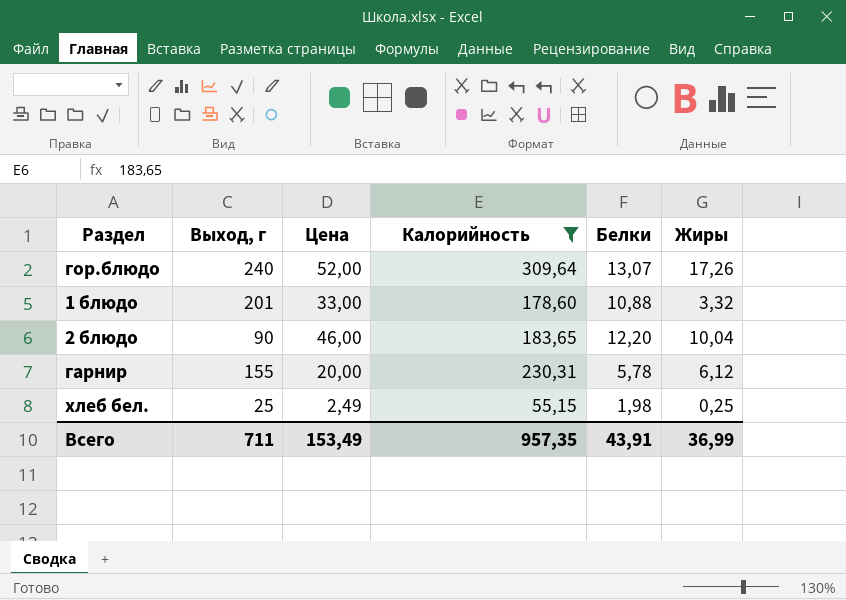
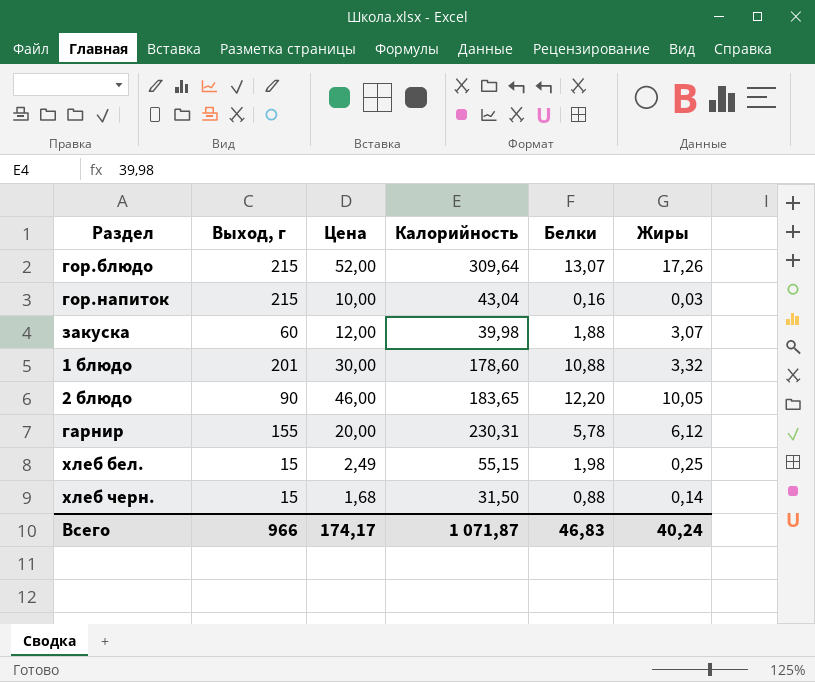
filter: Калорийность >= 55,15 -> none
гор.блюдо | Выход, г: 240 -> 215
1 блюдо | Цена: 33,00 -> 30,00
2 блюдо | Жиры: 10,04 -> 10,05
хлеб бел. | Выход, г: 25 -> 15
Всего | Выход, г: 711 -> 966
Всего | Цена: 153,49 -> 174,17
Всего | Калорийность: 957,35 -> 1 071,87
Всего | Белки: 43,91 -> 46,83
Всего | Жиры: 36,99 -> 40,24

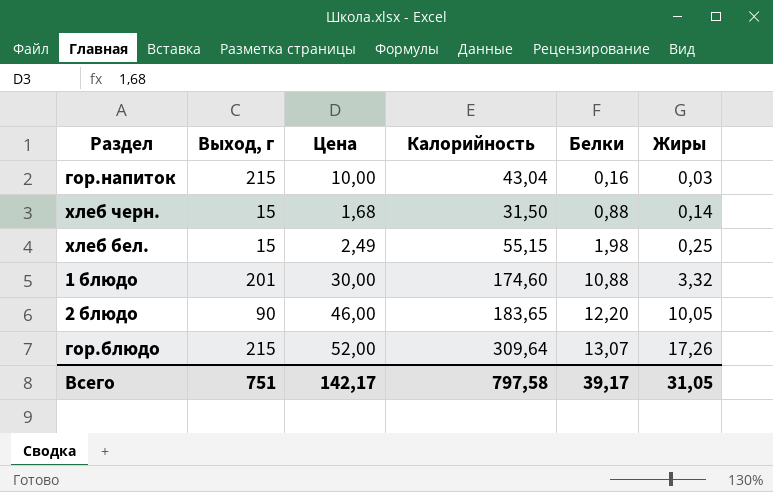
row order: none -> Белки ascending
row закуска: 60 | 12,00 | 39,98 | 1,88 | 3,07 -> none
row гарнир: 155 | 20,00 | 230,31 | 5,78 | 6,12 -> none
1 блюдо | Калорийность: 178,60 -> 174,60
Всего | Выход, г: 966 -> 751
Всего | Цена: 174,17 -> 142,17
Всего | Калорийность: 1 071,87 -> 797,58
Всего | Белки: 46,83 -> 39,17
Всего | Жиры: 40,24 -> 31,05

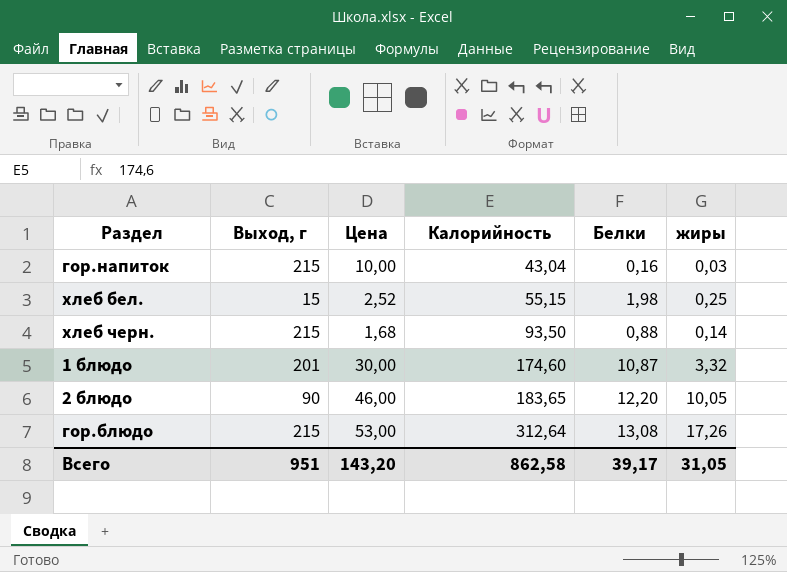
row order: Белки ascending -> Калорийность ascending
column name: Жиры -> жиры
хлеб бел. | Цена: 2,49 -> 2,52
хлеб черн. | Выход, г: 15 -> 215
хлеб черн. | Калорийность: 31,50 -> 93,50
1 блюдо | Белки: 10,88 -> 10,87
гор.блюдо | Цена: 52,00 -> 53,00
гор.блюдо | Калорийность: 309,64 -> 312,64
гор.блюдо | Белки: 13,07 -> 13,08
Всего | Выход, г: 751 -> 951
Всего | Цена: 142,17 -> 143,20
Всего | Калорийность: 797,58 -> 862,58

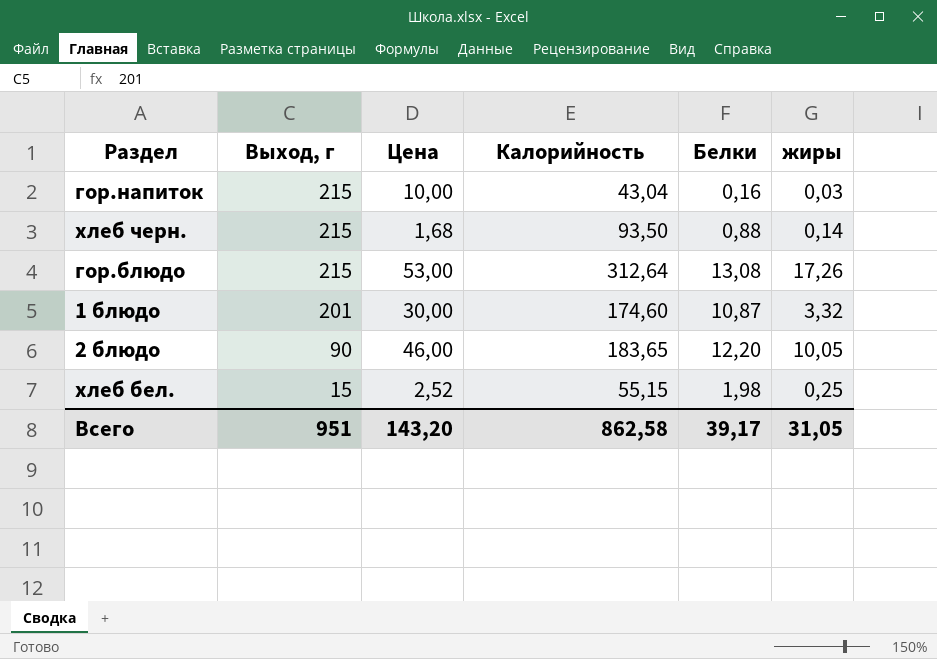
row order: Калорийность ascending -> Выход, г descending

